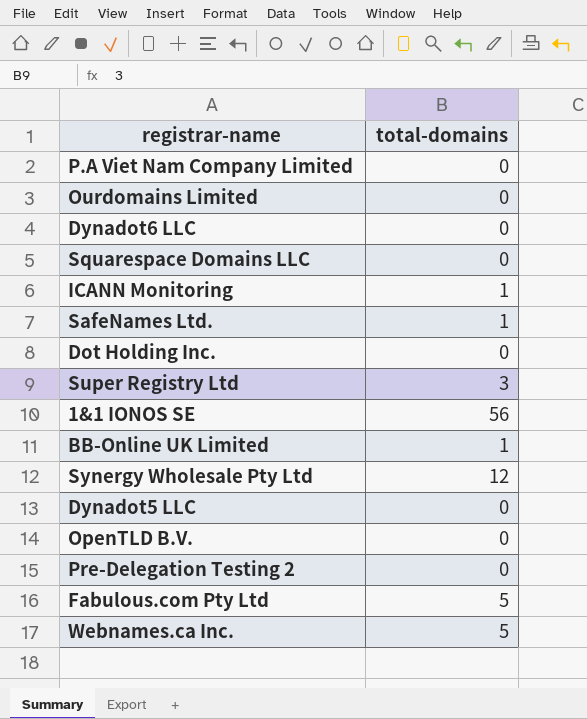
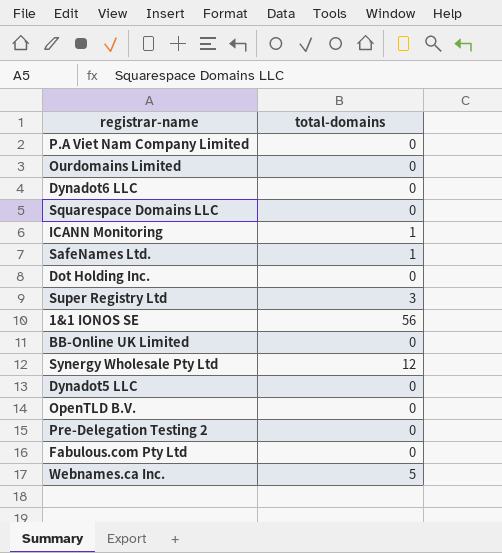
BB-Online UK Limited | total-domains: 1 -> 0
Fabulous.com Pty Ltd | total-domains: 5 -> 0

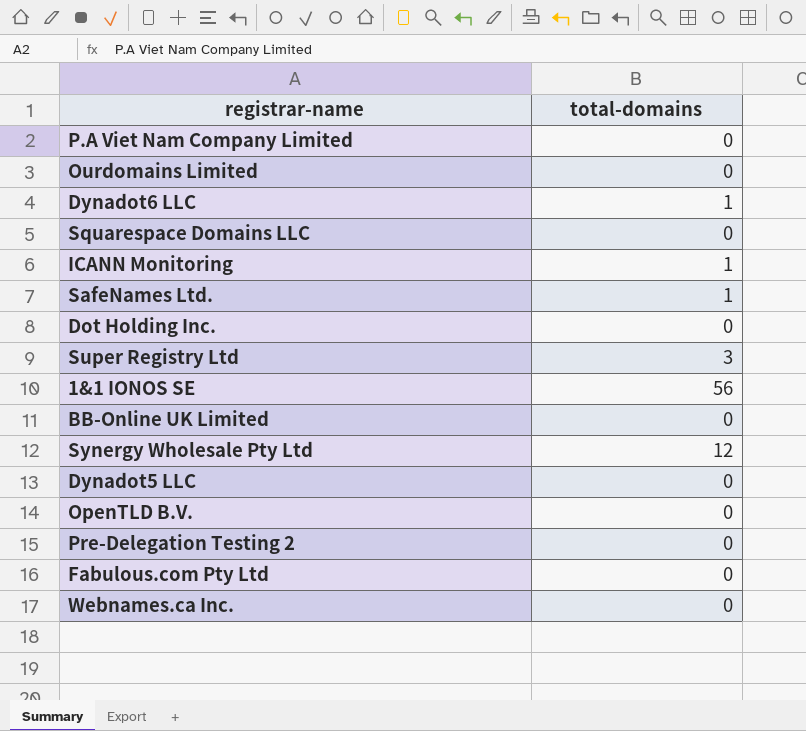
Dynadot6 LLC | total-domains: 0 -> 1
Webnames.ca Inc. | total-domains: 5 -> 0

